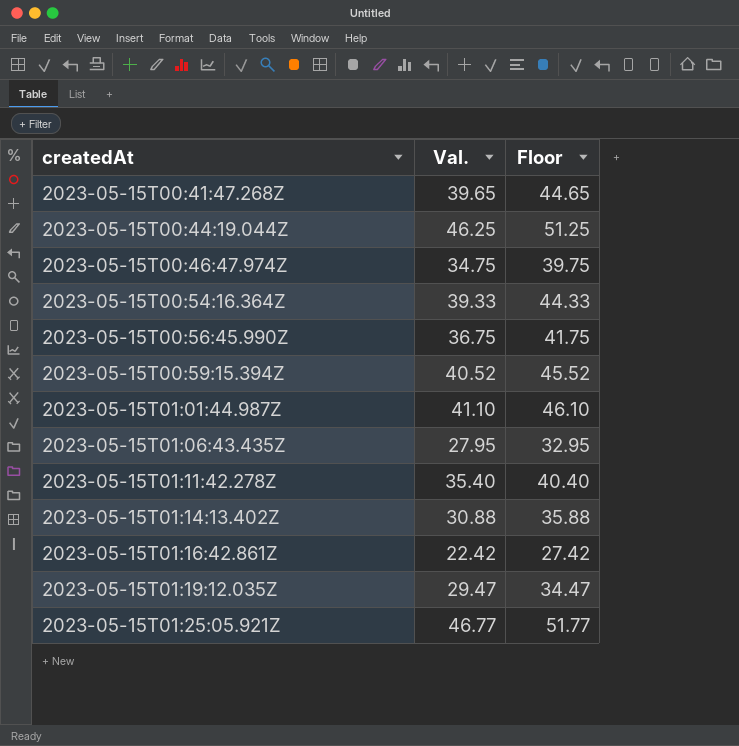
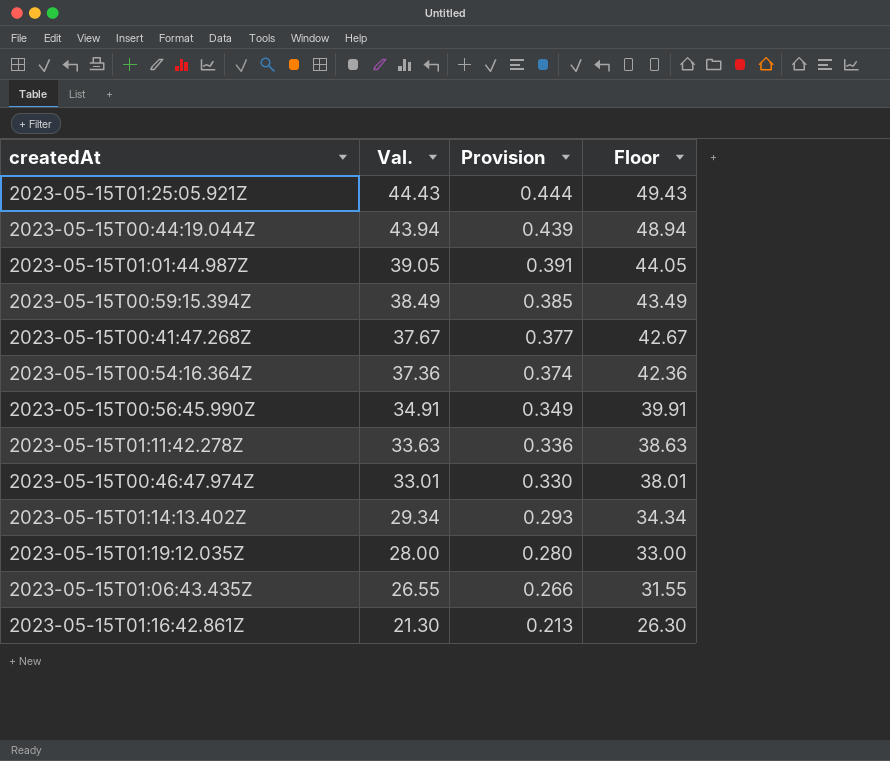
row order: createdAt ascending -> Val. descending
column Provision | formula: none -> [Val.] * 0.01
2023-05-15T01:25:05.921Z | Val.: 46.77 -> 44.43
2023-05-15T01:25:05.921Z | Floor: 51.77 -> 49.43
2023-05-15T00:44:19.044Z | Val.: 46.25 -> 43.94
2023-05-15T00:44:19.044Z | Floor: 51.25 -> 48.94
2023-05-15T01:01:44.987Z | Val.: 41.10 -> 39.05
2023-05-15T01:01:44.987Z | Floor: 46.10 -> 44.05
2023-05-15T00:59:15.394Z | Val.: 40.52 -> 38.49
2023-05-15T00:59:15.394Z | Floor: 45.52 -> 43.49
2023-05-15T00:41:47.268Z | Val.: 39.65 -> 37.67
2023-05-15T00:41:47.268Z | Floor: 44.65 -> 42.67
2023-05-15T00:54:16.364Z | Val.: 39.33 -> 37.36
2023-05-15T00:54:16.364Z | Floor: 44.33 -> 42.36
2023-05-15T00:56:45.990Z | Val.: 36.75 -> 34.91
2023-05-15T00:56:45.990Z | Floor: 41.75 -> 39.91
2023-05-15T01:11:42.278Z | Val.: 35.40 -> 33.63
2023-05-15T01:11:42.278Z | Floor: 40.40 -> 38.63
2023-05-15T00:46:47.974Z | Val.: 34.75 -> 33.01
2023-05-15T00:46:47.974Z | Floor: 39.75 -> 38.01
2023-05-15T01:14:13.402Z | Val.: 30.88 -> 29.34
2023-05-15T01:14:13.402Z | Floor: 35.88 -> 34.34
2023-05-15T01:19:12.035Z | Val.: 29.47 -> 28.00
2023-05-15T01:19:12.035Z | Floor: 34.47 -> 33.00
2023-05-15T01:06:43.435Z | Val.: 27.95 -> 26.55
2023-05-15T01:06:43.435Z | Floor: 32.95 -> 31.55
2023-05-15T01:16:42.861Z | Val.: 22.42 -> 21.30
2023-05-15T01:16:42.861Z | Floor: 27.42 -> 26.30

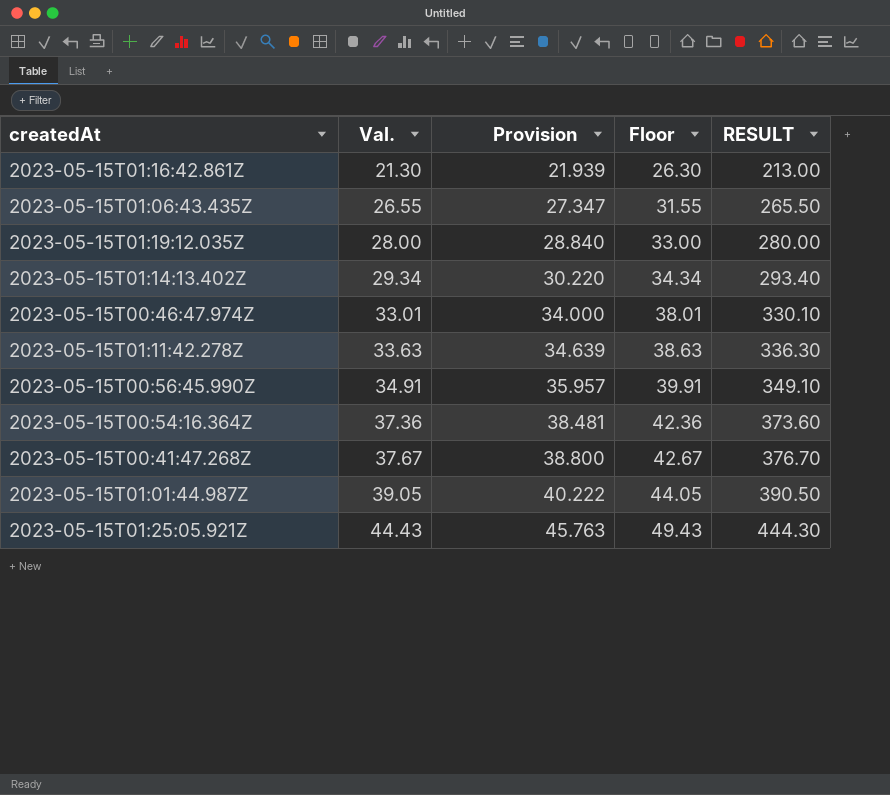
row order: Val. descending -> Val. ascending
column Provision | formula: [Val.] * 0.01 -> [Val.] * 1.03
column RESULT | formula: none -> [Val.] * 10
row 2023-05-15T00:44:19.044Z: 43.94 | 0.439 | 48.94 -> none
row 2023-05-15T00:59:15.394Z: 38.49 | 0.385 | 43.49 -> none

